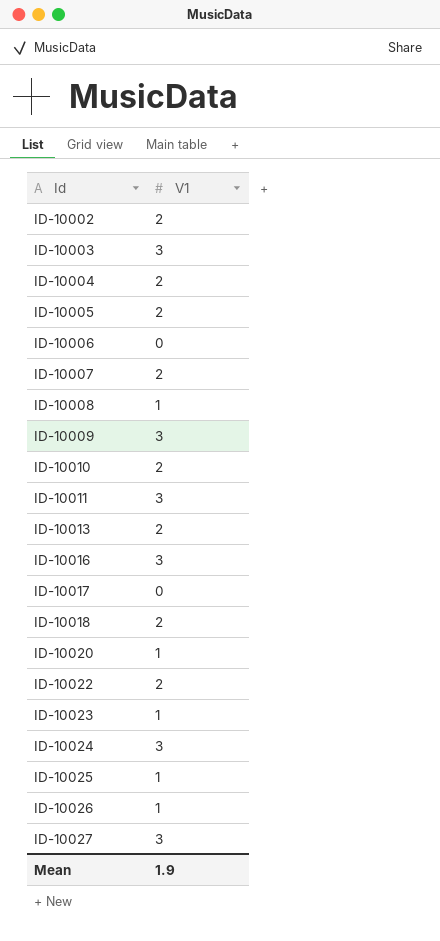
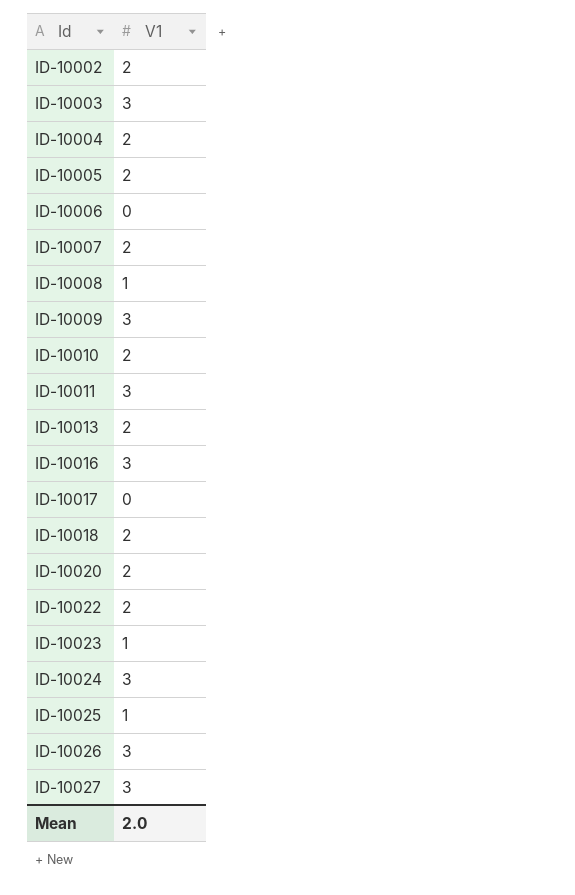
ID-10020 | V1: 1 -> 2
ID-10026 | V1: 1 -> 3
Mean | V1: 1.9 -> 2.0

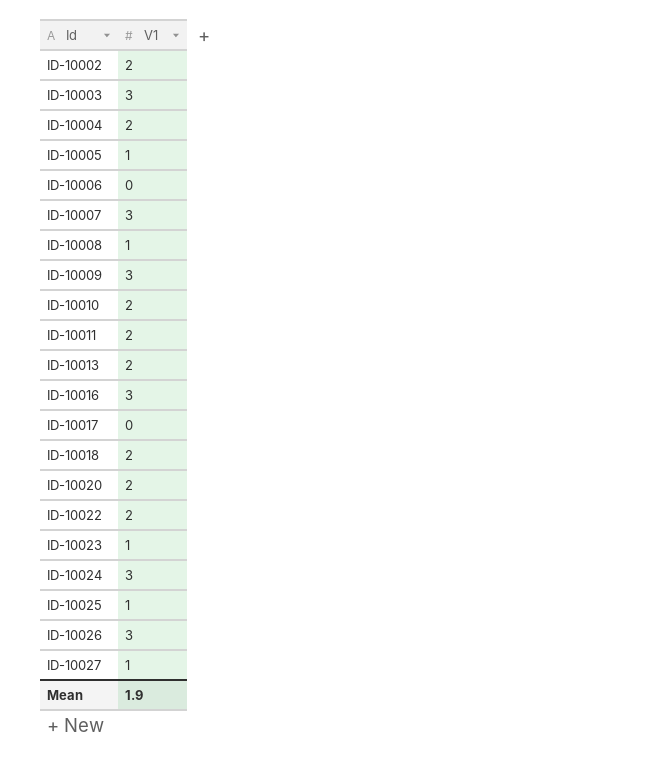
ID-10005 | V1: 2 -> 1
ID-10007 | V1: 2 -> 3
ID-10011 | V1: 3 -> 2
ID-10027 | V1: 3 -> 1
Mean | V1: 2.0 -> 1.9

